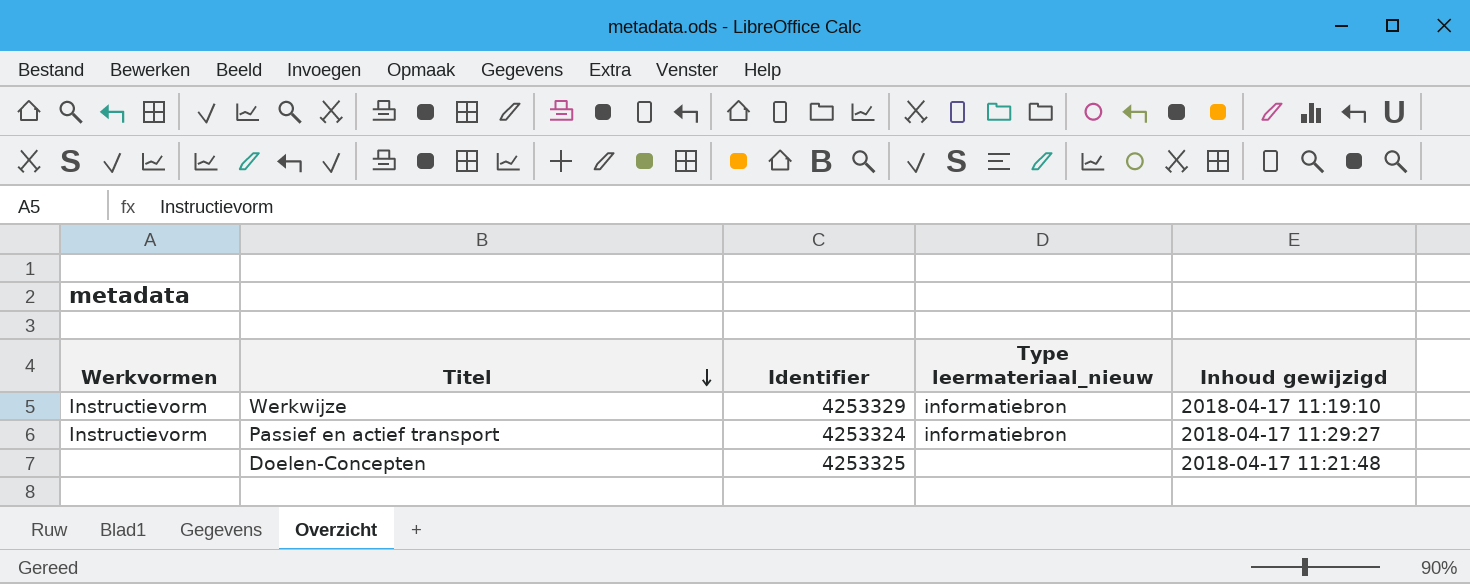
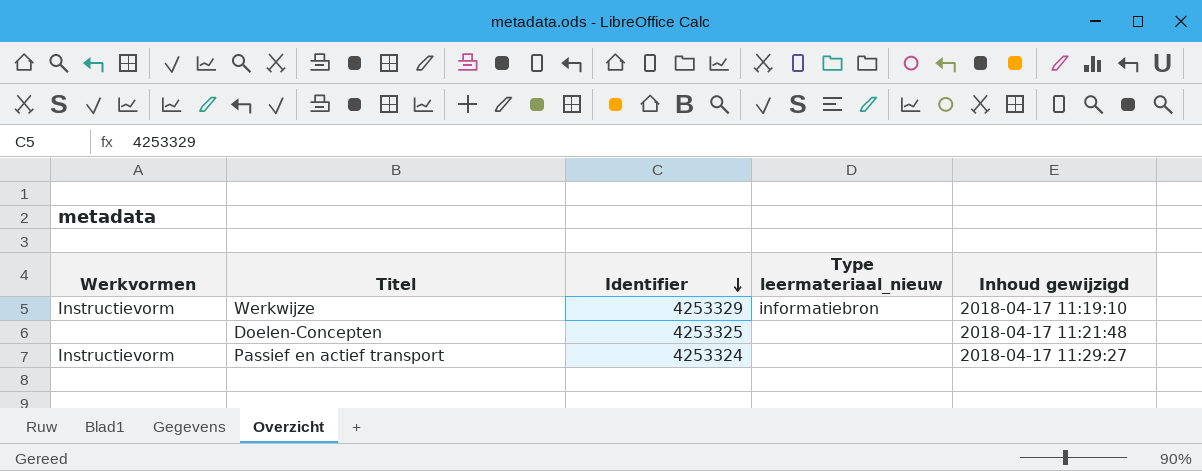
row order: Titel descending -> Identifier descending
Passief en actief transport | Type leermateriaal_nieuw: informatiebron -> none

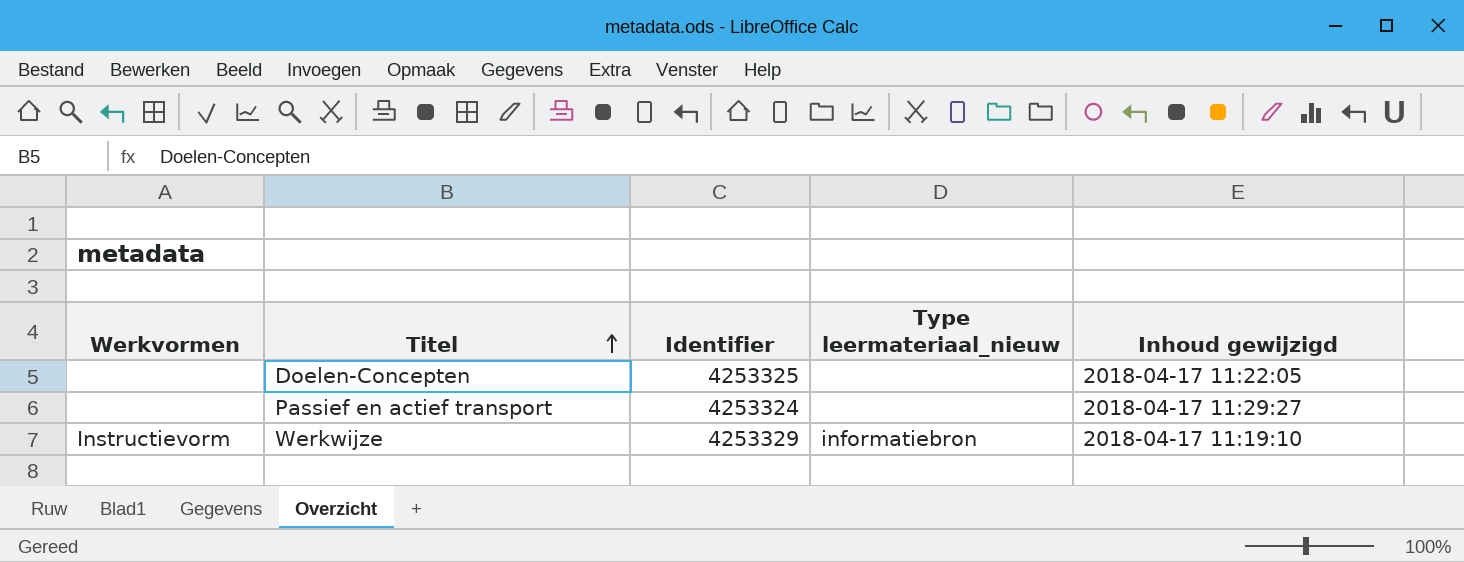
row order: Identifier descending -> Titel ascending
Doelen-Concepten | Inhoud gewijzigd: 2018-04-17 11:21:48 -> 2018-04-17 11:22:05
Passief en actief transport | Werkvormen: Instructievorm -> none

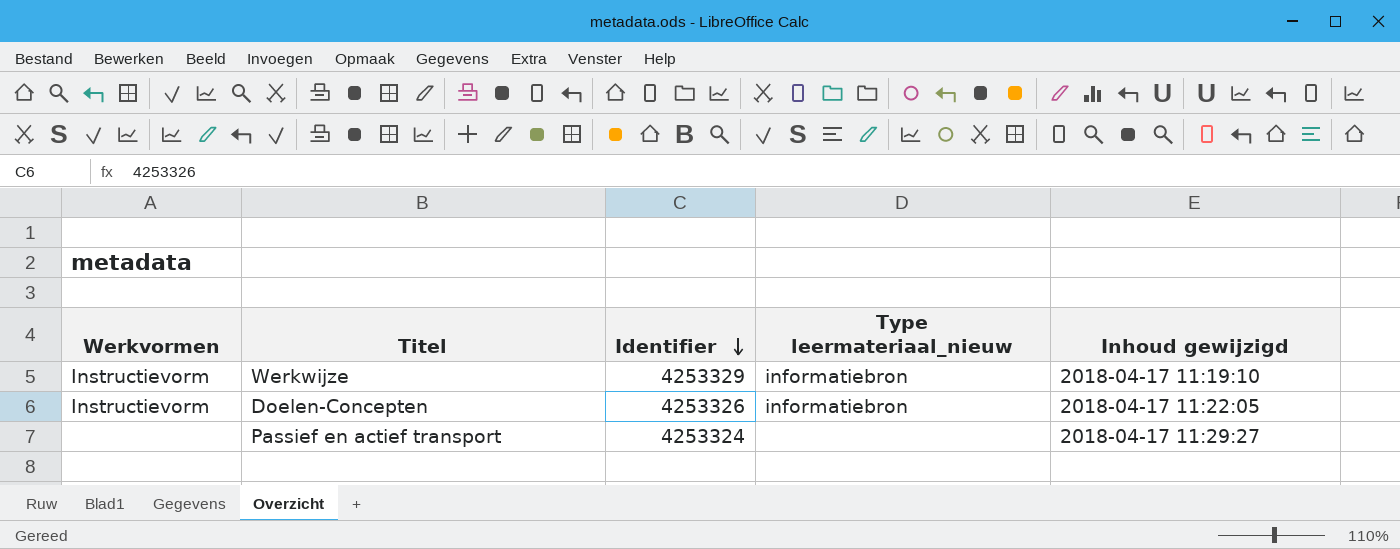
row order: Titel ascending -> Identifier descending
Doelen-Concepten | Werkvormen: none -> Instructievorm
Doelen-Concepten | Identifier: 4253325 -> 4253326
Doelen-Concepten | Type leermateriaal_nieuw: none -> informatiebron

